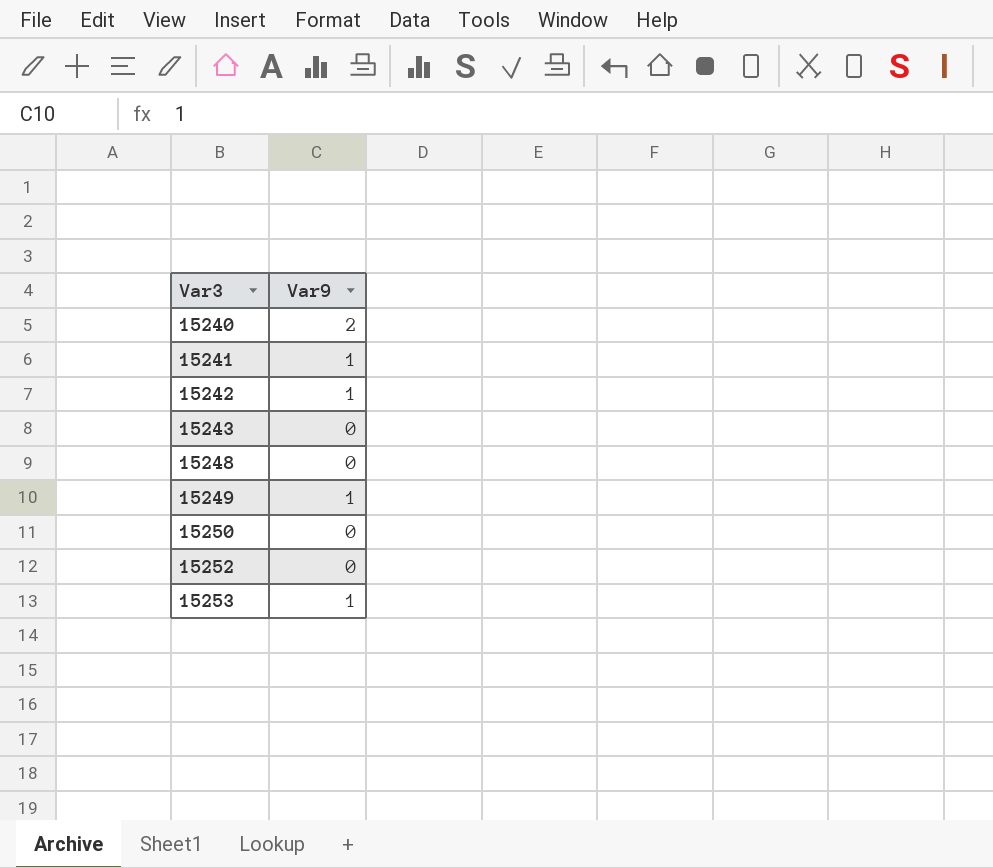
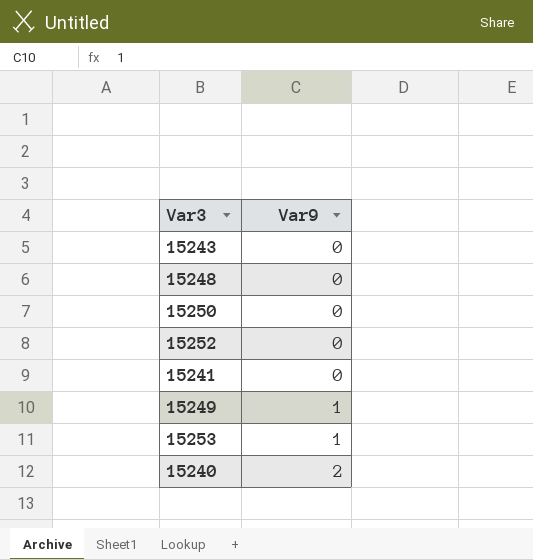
row order: Var3 ascending -> Var9 ascending
row 15242: 1 -> none
15241 | Var9: 1 -> 0

